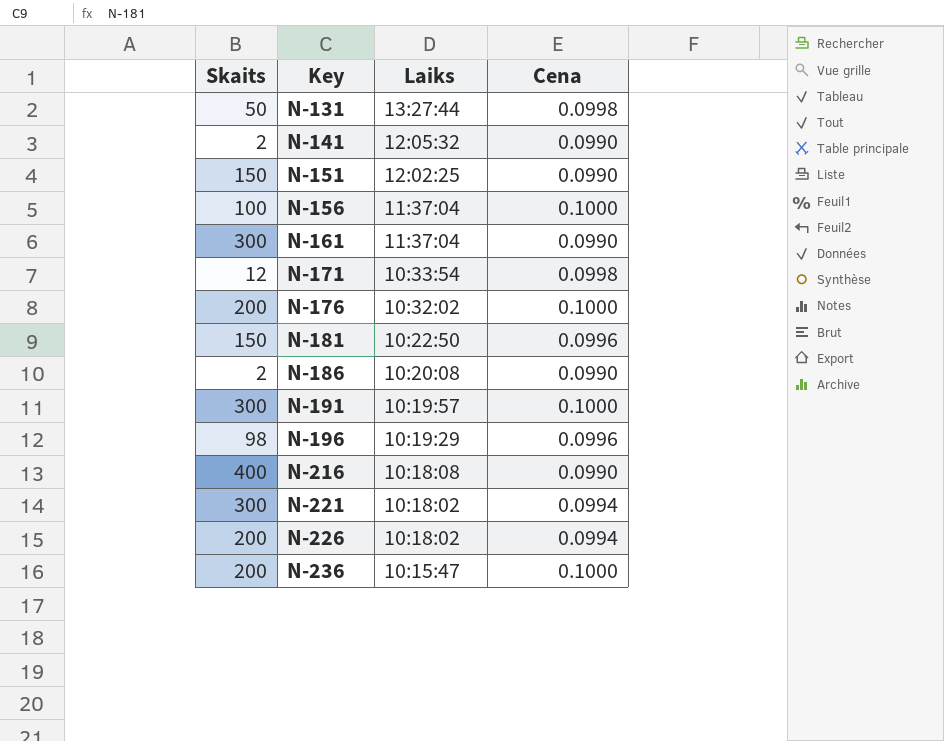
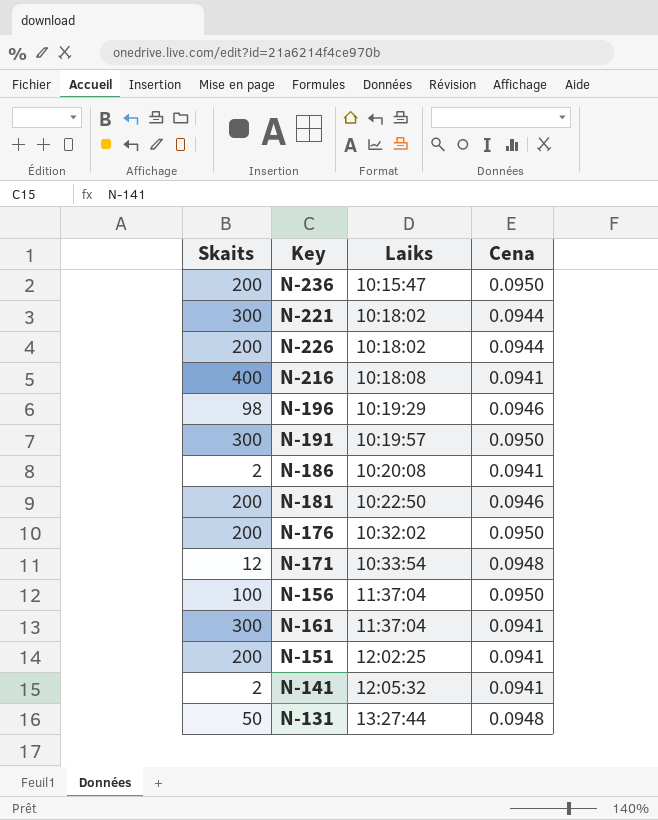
row order: Key ascending -> Laiks ascending
N-236 | Cena: 0.1000 -> 0.0950
N-221 | Cena: 0.0994 -> 0.0944
N-226 | Cena: 0.0994 -> 0.0944
N-216 | Cena: 0.0990 -> 0.0941
N-196 | Cena: 0.0996 -> 0.0946
N-191 | Cena: 0.1000 -> 0.0950
N-186 | Cena: 0.0990 -> 0.0941
N-181 | Skaits: 150 -> 200
N-181 | Cena: 0.0996 -> 0.0946
N-176 | Cena: 0.1000 -> 0.0950
N-171 | Cena: 0.0998 -> 0.0948
N-156 | Cena: 0.1000 -> 0.0950
N-161 | Cena: 0.0990 -> 0.0941
N-151 | Skaits: 150 -> 200
N-151 | Cena: 0.0990 -> 0.0941
N-141 | Cena: 0.0990 -> 0.0941
N-131 | Cena: 0.0998 -> 0.0948

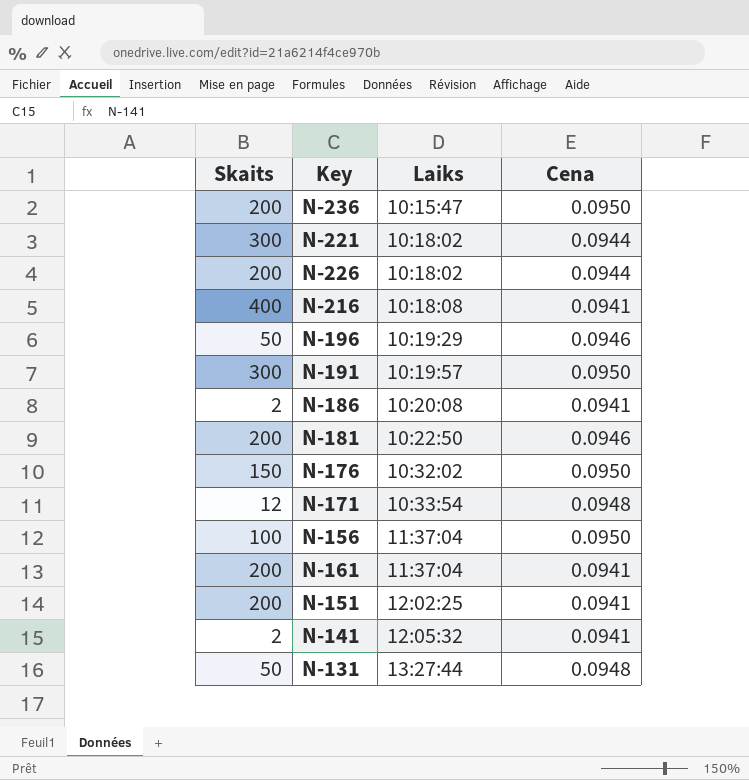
N-196 | Skaits: 98 -> 50
N-176 | Skaits: 200 -> 150
N-161 | Skaits: 300 -> 200

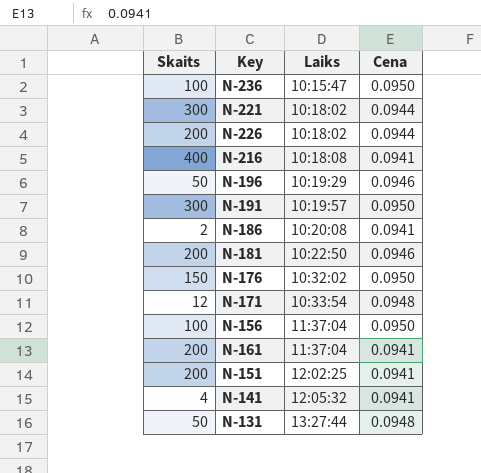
N-236 | Skaits: 200 -> 100
N-141 | Skaits: 2 -> 4

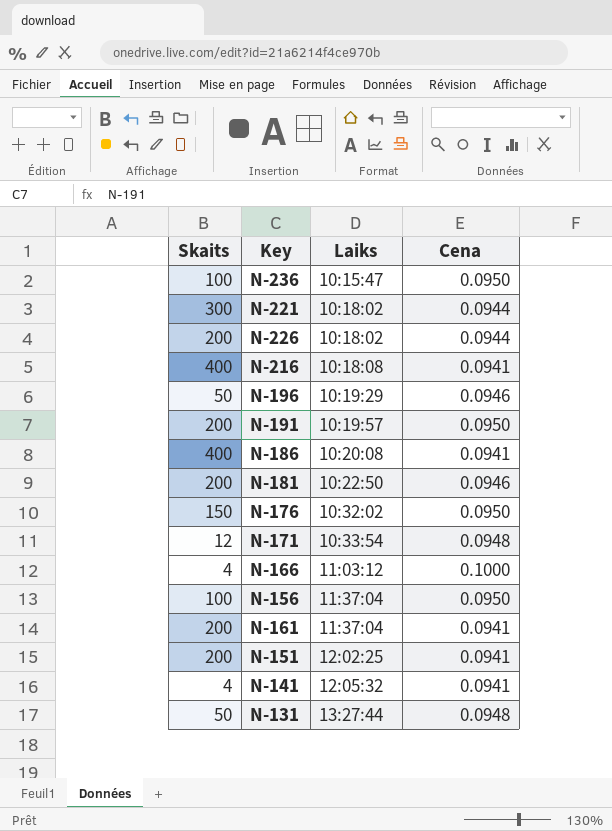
N-191 | Skaits: 300 -> 200
N-186 | Skaits: 2 -> 400
row N-166: none -> 4 | 11:03:12 | 0.1000

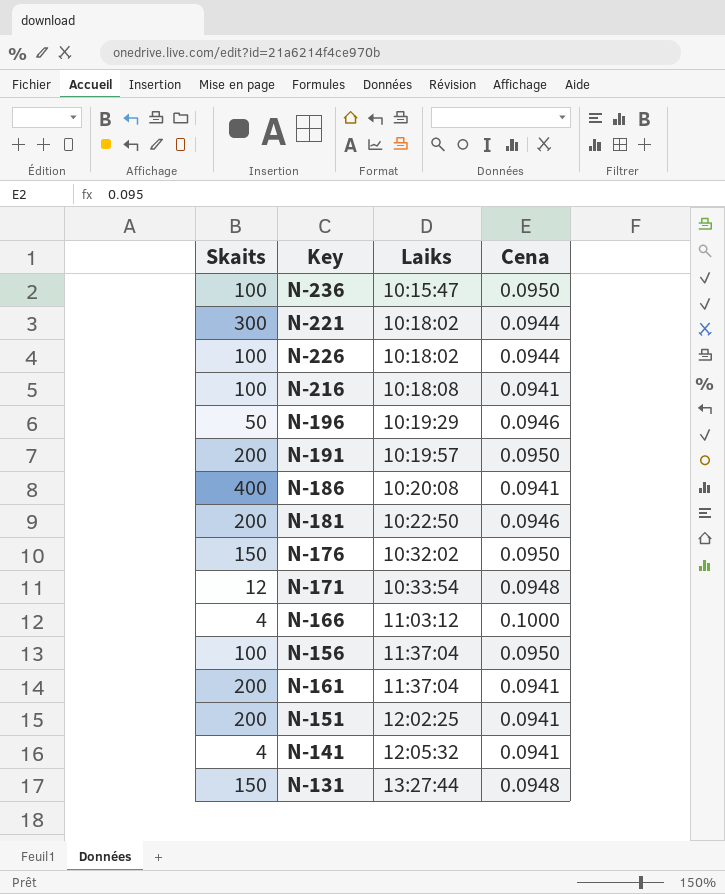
N-226 | Skaits: 200 -> 100
N-216 | Skaits: 400 -> 100
N-131 | Skaits: 50 -> 150

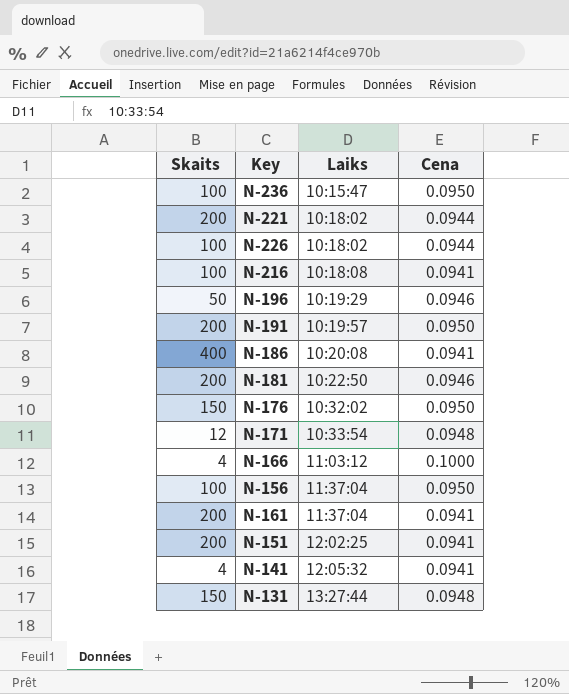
N-221 | Skaits: 300 -> 200

